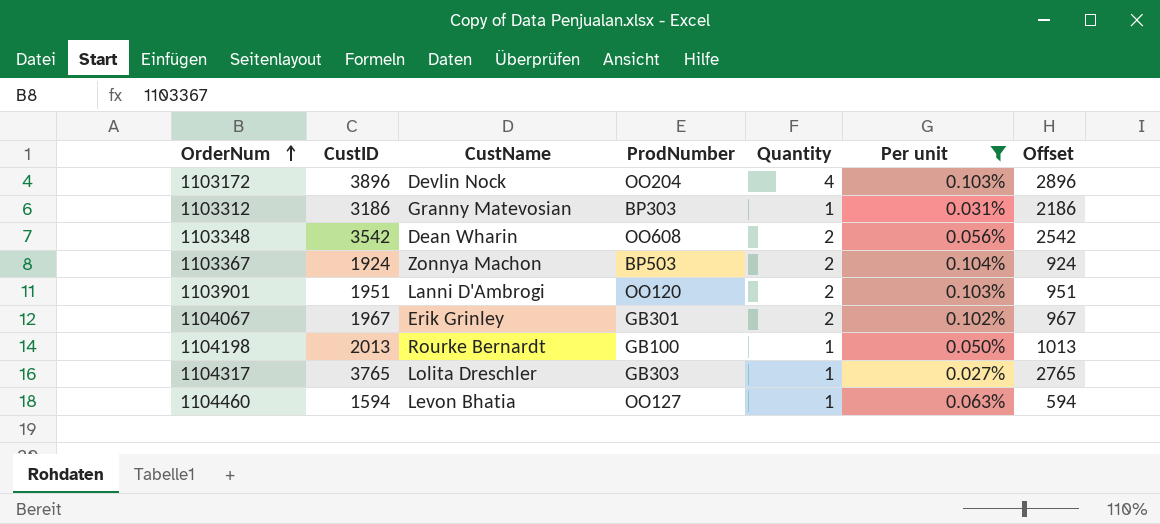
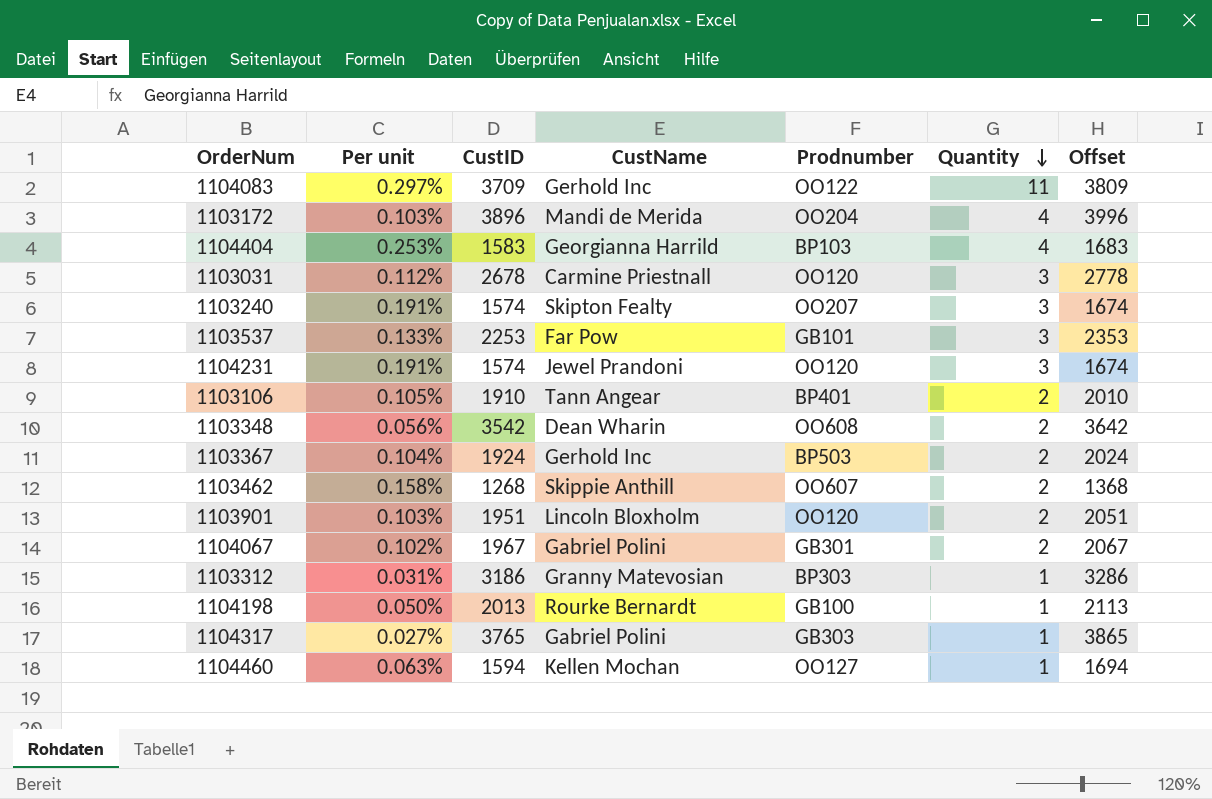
filter: Per unit <= 0.104% -> none
row order: OrderNum ascending -> Quantity descending
column Per unit | position: 6 -> 2
column name: ProdNumber -> Prodnumber
column Offset | formula: [CustID] - 1000 -> [CustID] + 100
1103172 | CustName: Devlin Nock -> Mandi de Merida
1103367 | CustName: Zonnya Machon -> Gerhold Inc
1103901 | CustName: Lanni D'Ambrogi -> Lincoln Bloxholm
1104067 | CustName: Erik Grinley -> Gabriel Polini
1104317 | CustName: Lolita Dreschler -> Gabriel Polini
1104460 | CustName: Levon Bhatia -> Kellen Mochan

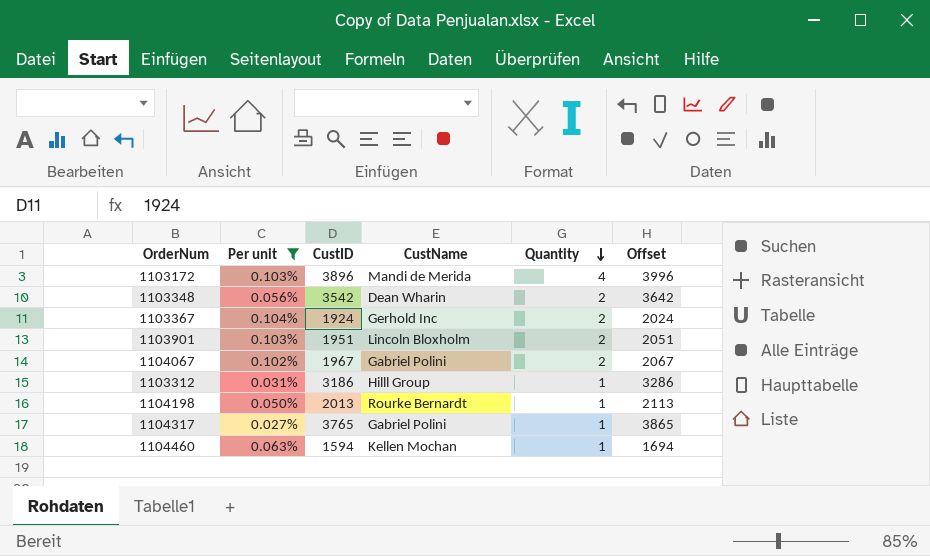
filter: none -> Per unit <= 0.104%
column Prodnumber | position: 5 -> none
1103312 | CustName: Granny Matevosian -> Hilll Group

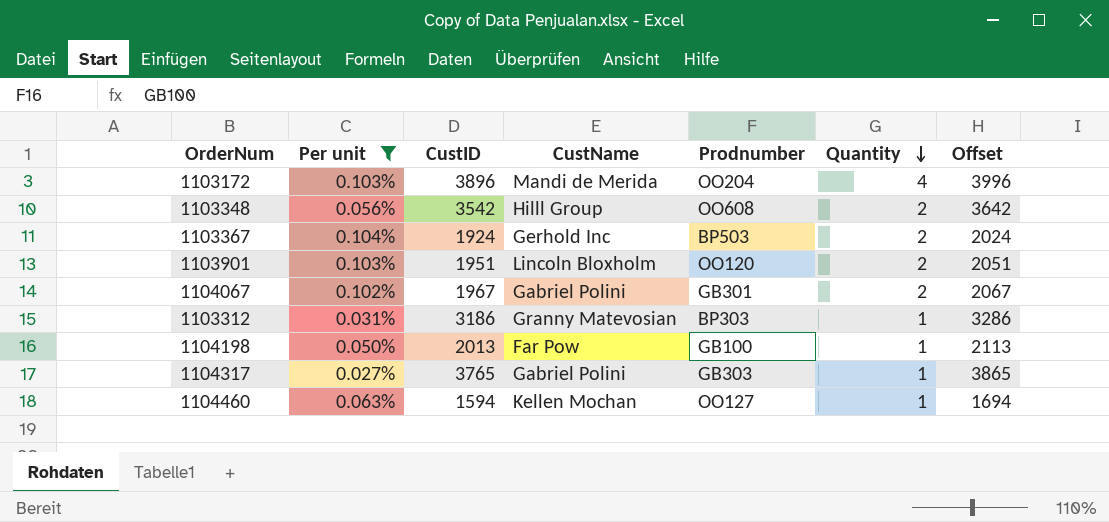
column Prodnumber | position: none -> 5
1103348 | CustName: Dean Wharin -> Hilll Group
1103312 | CustName: Hilll Group -> Granny Matevosian
1104198 | CustName: Rourke Bernardt -> Far Pow

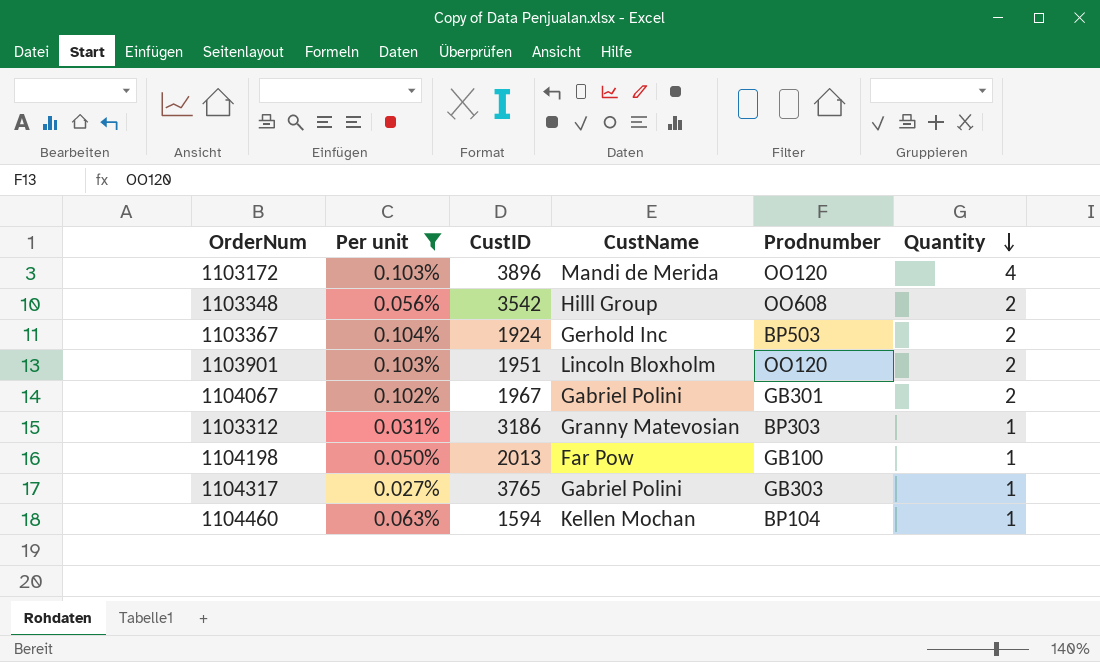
column Offset | formula: [CustID] + 100 -> none
1103172 | Prodnumber: OO204 -> OO120
1104460 | Prodnumber: OO127 -> BP104

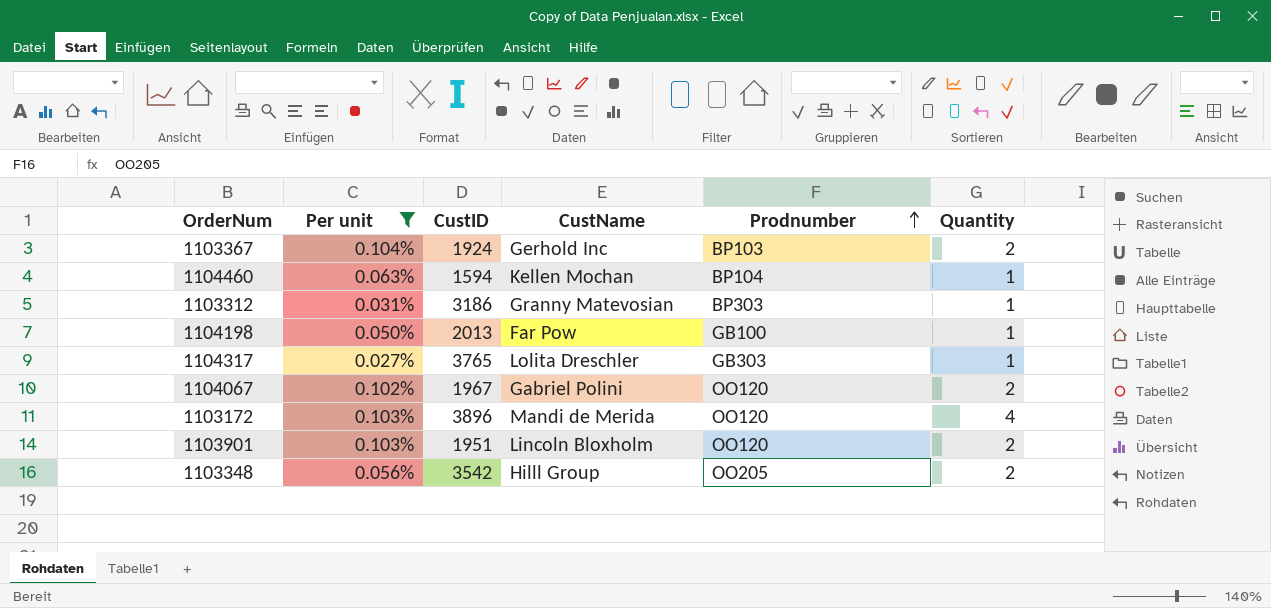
row order: Quantity descending -> Prodnumber ascending
1103367 | Prodnumber: BP503 -> BP103
1104317 | CustName: Gabriel Polini -> Lolita Dreschler
1104067 | Prodnumber: GB301 -> OO120
1103348 | Prodnumber: OO608 -> OO205

